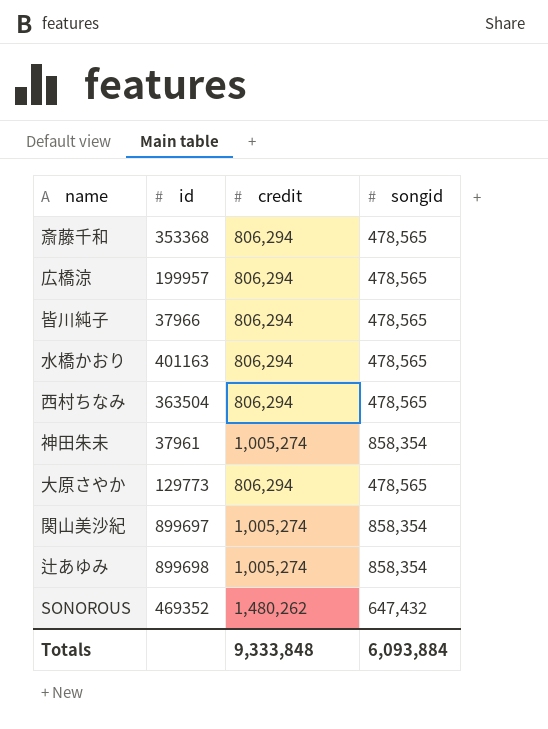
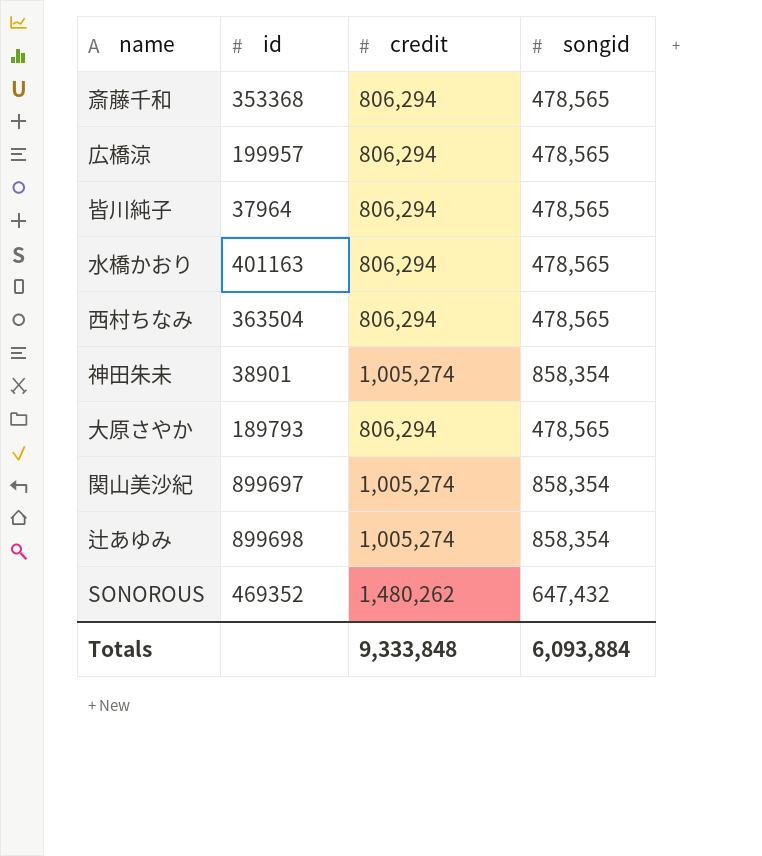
皆川純子 | id: 37966 -> 37964
神田朱未 | id: 37961 -> 38901
大原さやか | id: 129773 -> 189793

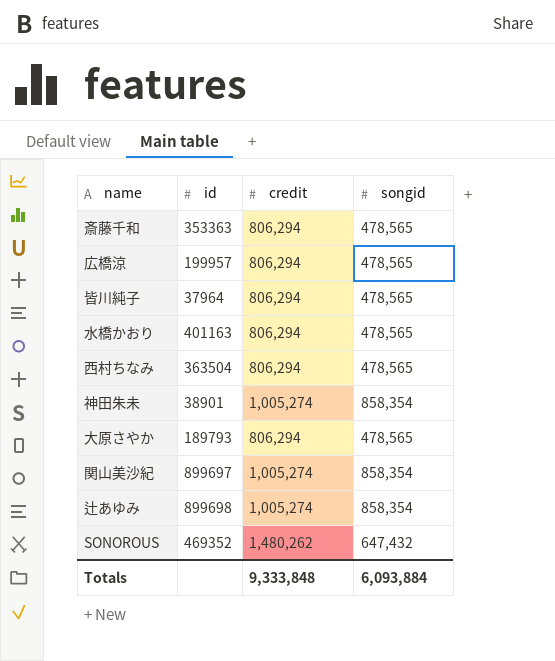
斎藤千和 | id: 353368 -> 353363

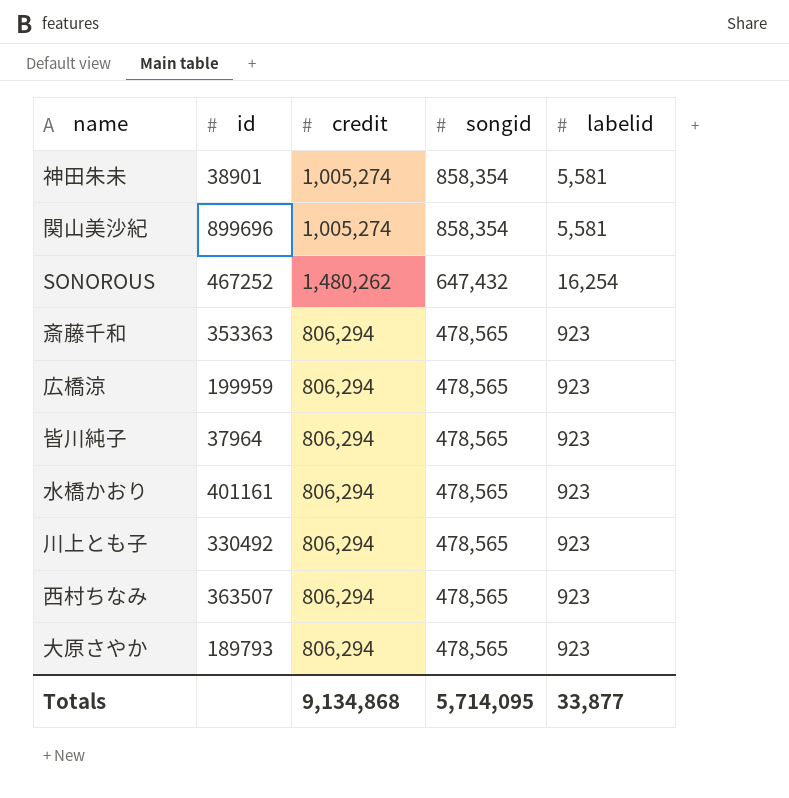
row order: none -> songid descending
column labelid | position: none -> 5
row 辻あゆみ: 899698 | 1,005,274 | 858,354 -> none
関山美沙紀 | id: 899697 -> 899696
SONOROUS | id: 469352 -> 467252
広橋涼 | id: 199957 -> 199959
水橋かおり | id: 401163 -> 401161
row 川上とも子: none -> 330492 | 806,294 | 478,565 | 923
西村ちなみ | id: 363504 -> 363507
Totals | credit: 9,333,848 -> 9,134,868
Totals | songid: 6,093,884 -> 5,714,095

